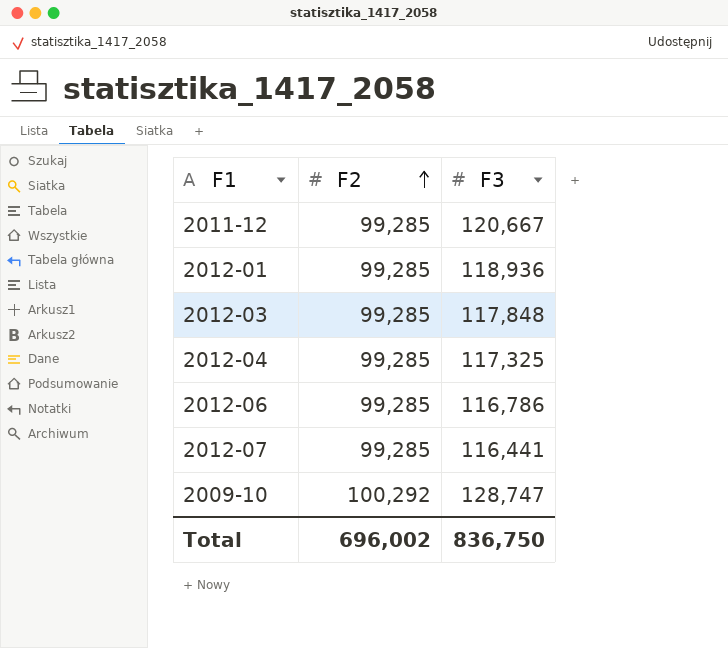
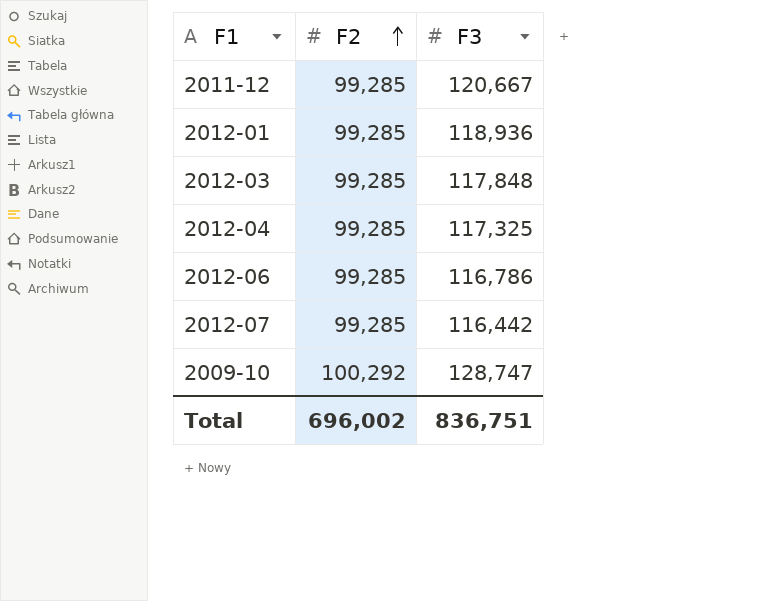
2012-07 | F3: 116,441 -> 116,442
Total | F3: 836,750 -> 836,751

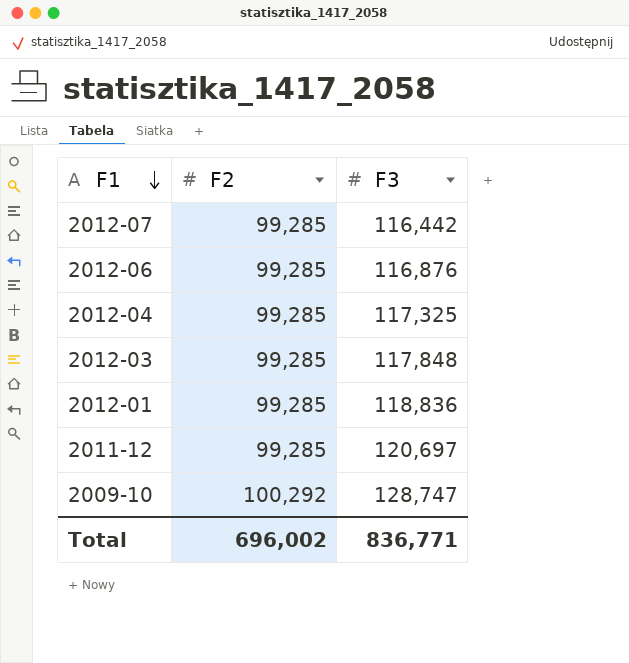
row order: F2 ascending -> F1 descending
2012-06 | F3: 116,786 -> 116,876
2012-01 | F3: 118,936 -> 118,836
2011-12 | F3: 120,667 -> 120,697
Total | F3: 836,751 -> 836,771

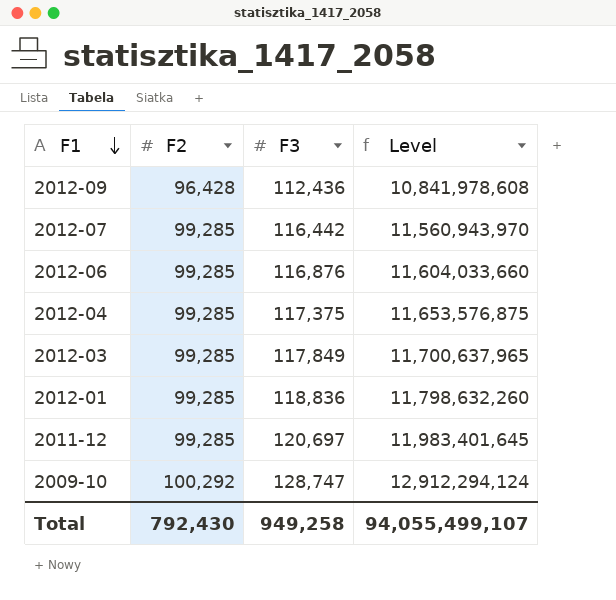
column Level | formula: none -> [F2] * [F3]
row 2012-09: none -> 96,428 | 112,436 | 10,841,978,608
2012-04 | F3: 117,325 -> 117,375
2012-03 | F3: 117,848 -> 117,849
Total | F2: 696,002 -> 792,430
Total | F3: 836,771 -> 949,258

